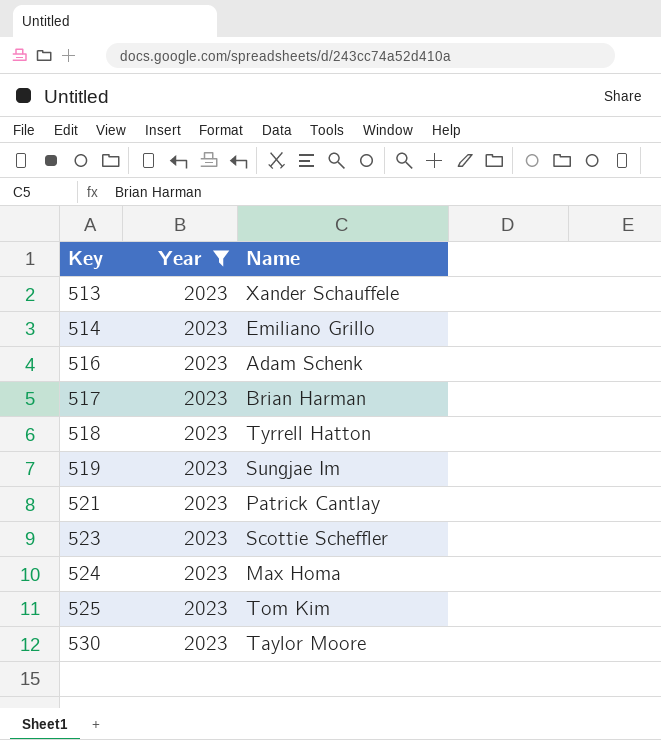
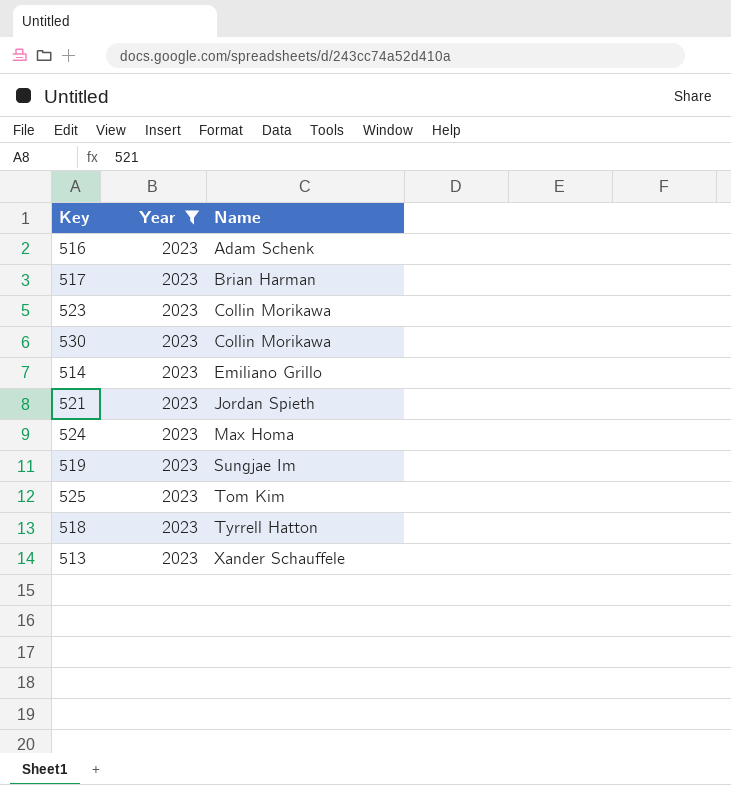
row order: Key ascending -> Name ascending
523 | Name: Scottie Scheffler -> Collin Morikawa
530 | Name: Taylor Moore -> Collin Morikawa
521 | Name: Patrick Cantlay -> Jordan Spieth

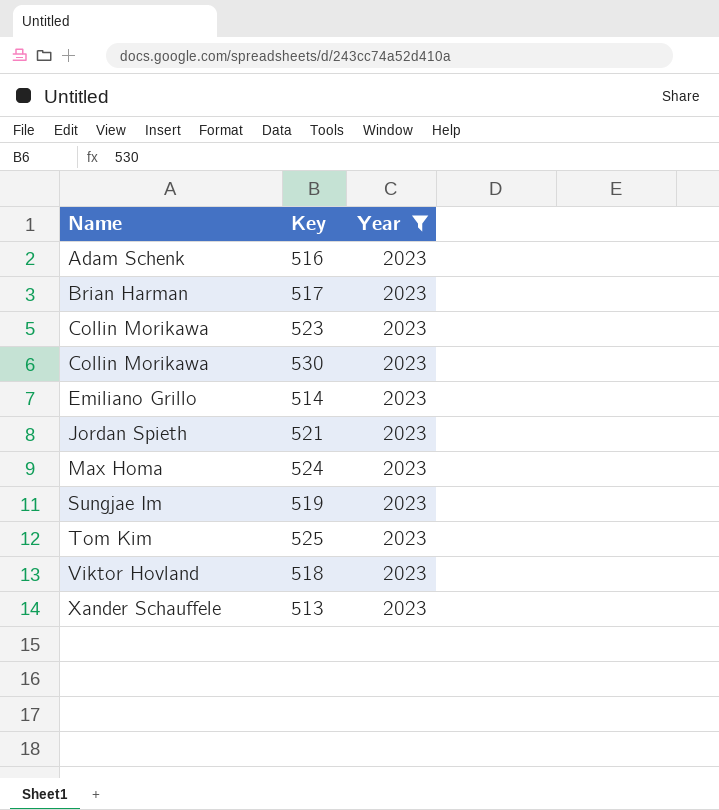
column Name | position: 3 -> 1
518 | Name: Tyrrell Hatton -> Viktor Hovland

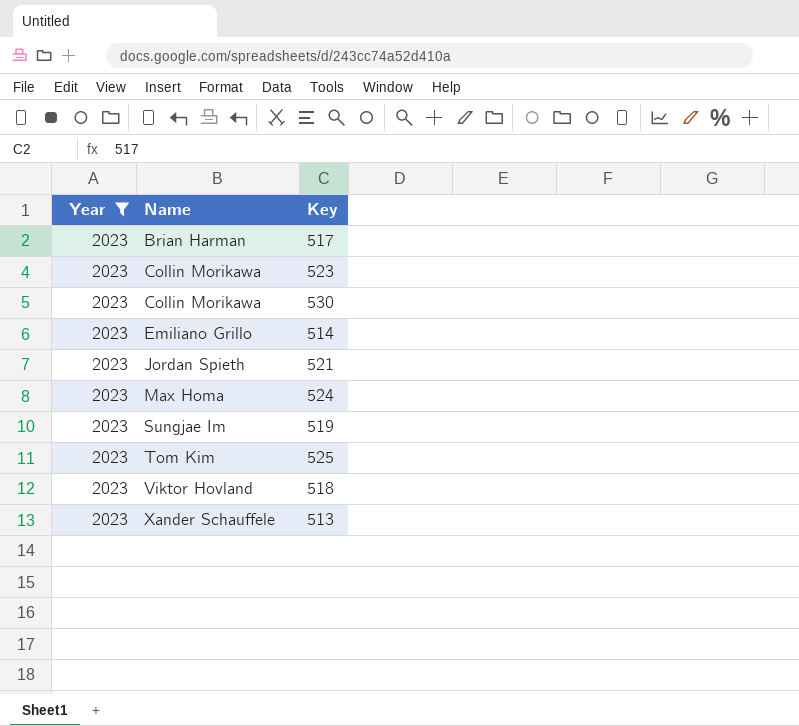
column Year | position: 3 -> 1
row 516: Adam Schenk | 2023 -> none

